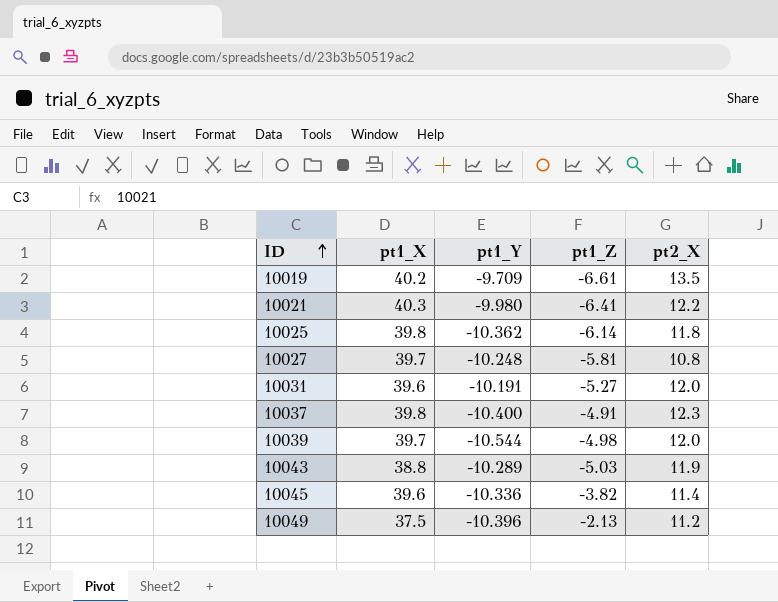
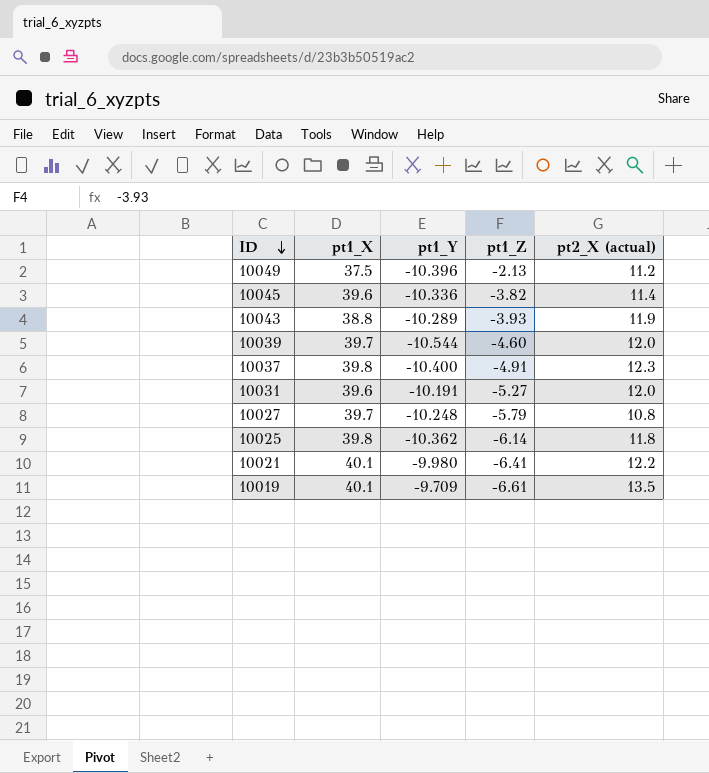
row order: ID ascending -> ID descending
column name: pt2_X -> pt2_X (actual)
10043 | pt1_Z: -5.03 -> -3.93
10039 | pt1_Z: -4.98 -> -4.60
10027 | pt1_Z: -5.81 -> -5.79
10021 | pt1_X: 40.3 -> 40.1
10019 | pt1_X: 40.2 -> 40.1

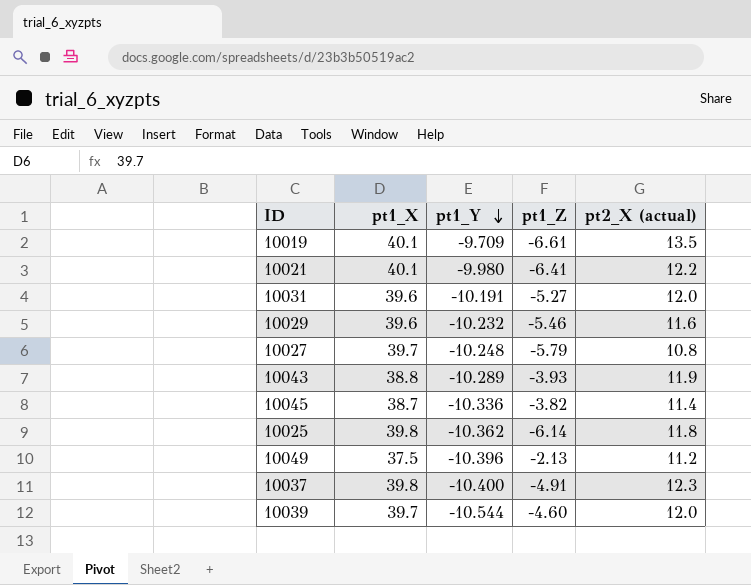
row order: ID descending -> pt1_Y descending
row 10029: none -> 39.6 | -10.232 | -5.46 | 11.6
10045 | pt1_X: 39.6 -> 38.7

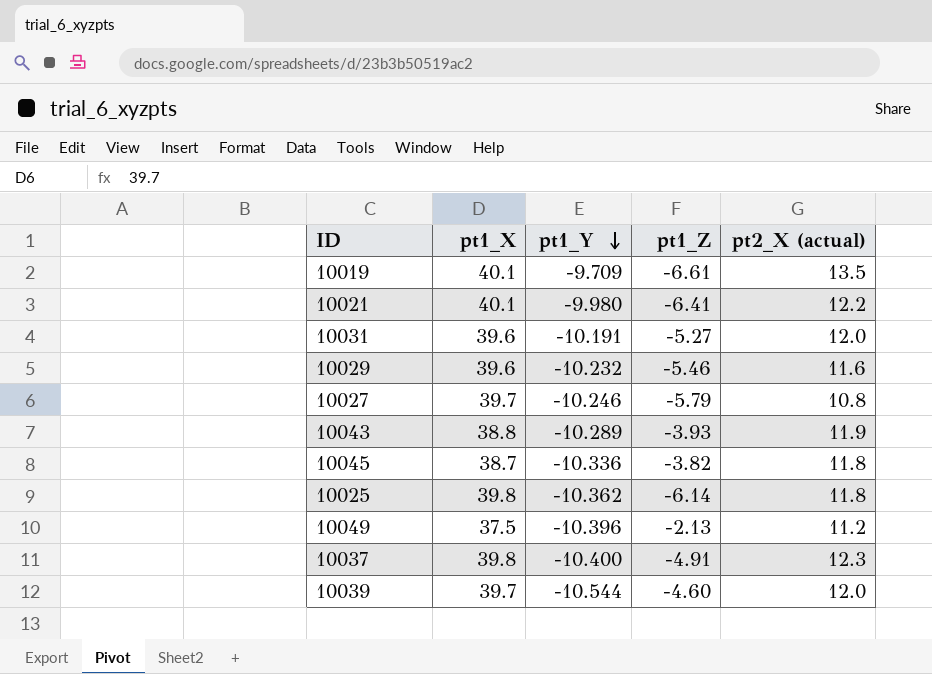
10027 | pt1_Y: -10.248 -> -10.246
10045 | pt2_X (actual): 11.4 -> 11.8

